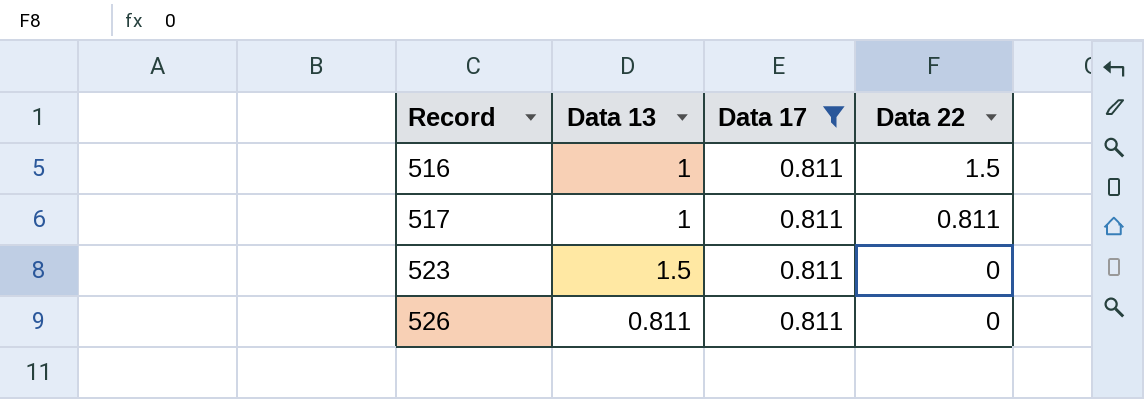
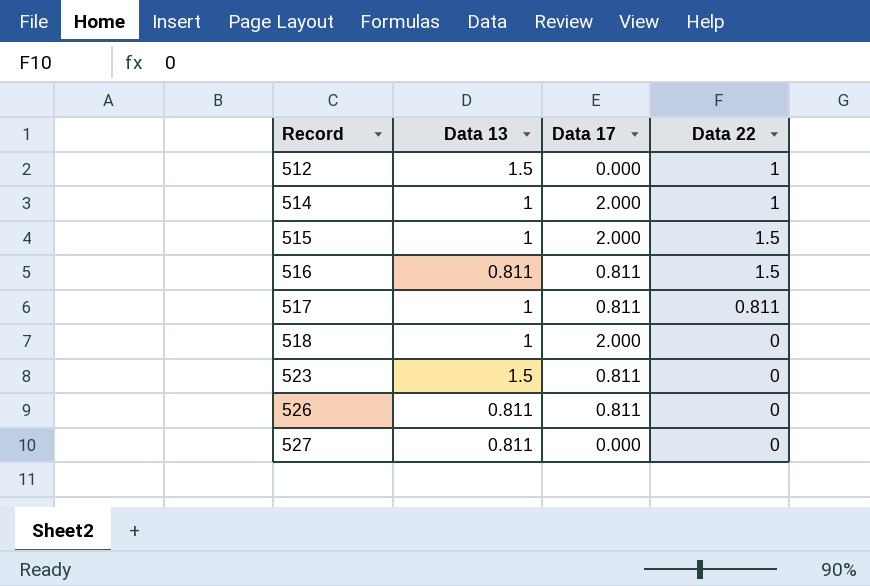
filter: Data 17 = 0.811 -> none
516 | Data 13: 1 -> 0.811

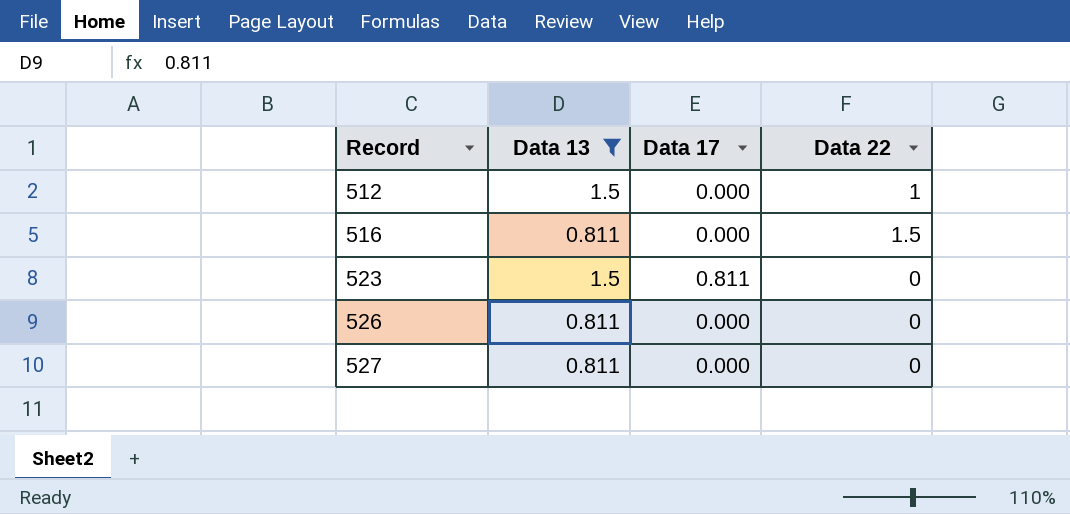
filter: none -> Data 13 != 1
516 | Data 17: 0.811 -> 0.000
526 | Data 17: 0.811 -> 0.000

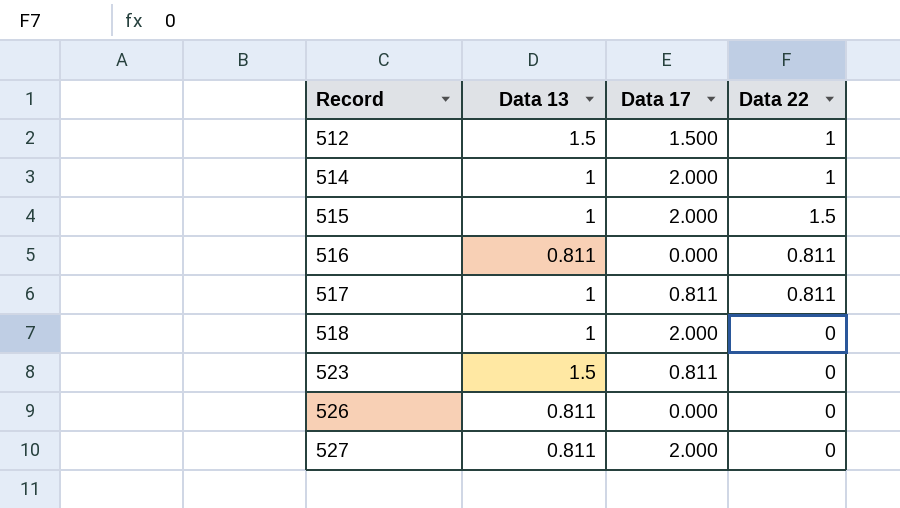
filter: Data 13 != 1 -> none
512 | Data 17: 0.000 -> 1.500
516 | Data 22: 1.5 -> 0.811
527 | Data 17: 0.000 -> 2.000

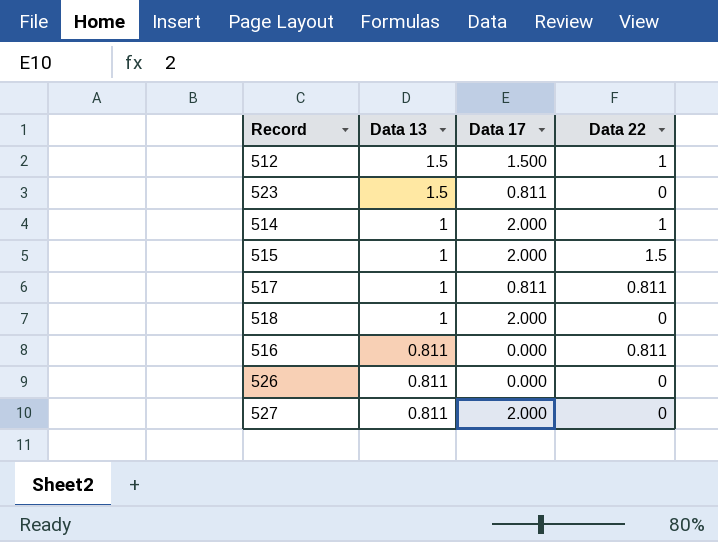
row order: Record ascending -> Data 13 descending

